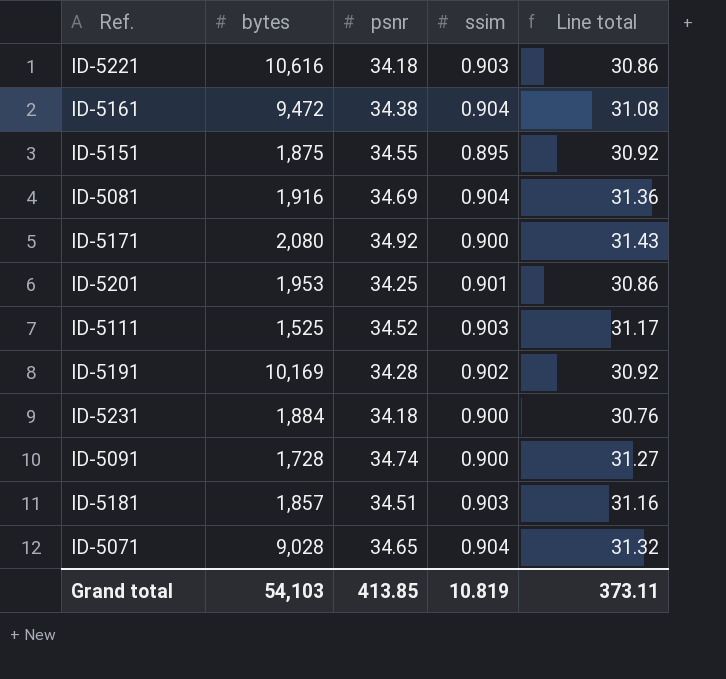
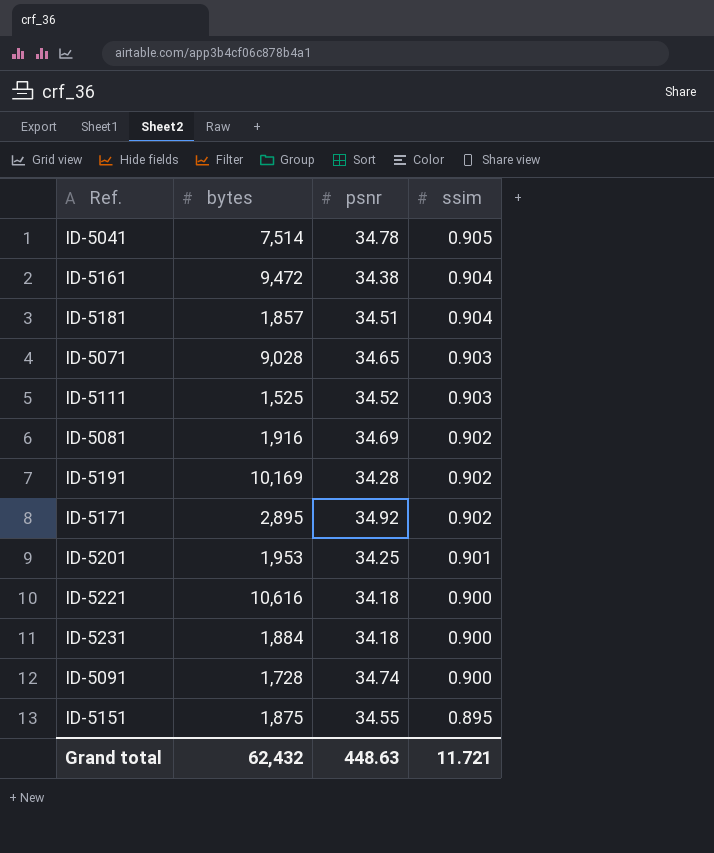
row order: none -> ssim descending
column Line total | formula: [psnr] * [ssim] -> none
row ID-5041: none -> 7,514 | 34.78 | 0.905
ID-5181 | ssim: 0.903 -> 0.904
ID-5071 | ssim: 0.904 -> 0.903
ID-5081 | ssim: 0.904 -> 0.902
ID-5171 | bytes: 2,080 -> 2,895
ID-5171 | ssim: 0.900 -> 0.902
ID-5221 | ssim: 0.903 -> 0.900
Grand total | bytes: 54,103 -> 62,432
Grand total | psnr: 413.85 -> 448.63
Grand total | ssim: 10.819 -> 11.721

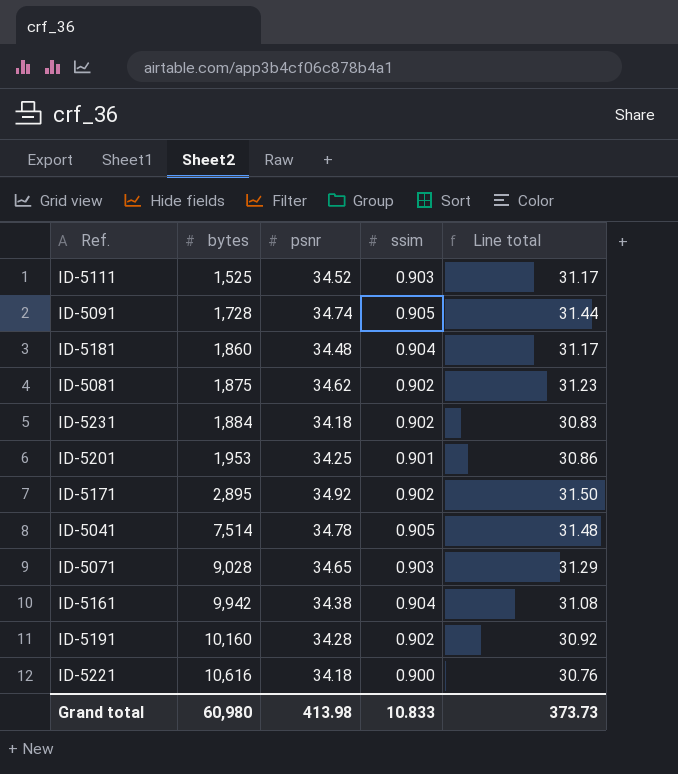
row order: ssim descending -> bytes ascending
column Line total | formula: none -> [psnr] * [ssim]
row ID-5151: 1,875 | 34.55 | 0.895 -> none
ID-5091 | ssim: 0.900 -> 0.905
ID-5181 | bytes: 1,857 -> 1,860
ID-5181 | psnr: 34.51 -> 34.48
ID-5081 | bytes: 1,916 -> 1,875
ID-5081 | psnr: 34.69 -> 34.62
ID-5231 | ssim: 0.900 -> 0.902
ID-5161 | bytes: 9,472 -> 9,942
ID-5191 | bytes: 10,169 -> 10,160
Grand total | bytes: 62,432 -> 60,980
Grand total | psnr: 448.63 -> 413.98
Grand total | ssim: 11.721 -> 10.833

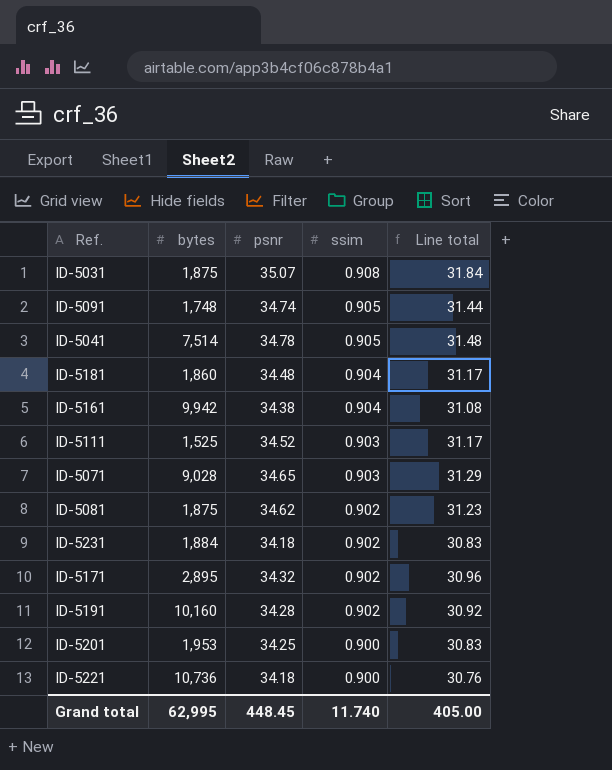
row order: bytes ascending -> ssim descending
row ID-5031: none -> 1,875 | 35.07 | 0.908 | 31.84
ID-5091 | bytes: 1,728 -> 1,748
ID-5171 | psnr: 34.92 -> 34.32
ID-5171 | Line total: 31.50 -> 30.96
ID-5201 | ssim: 0.901 -> 0.900
ID-5201 | Line total: 30.86 -> 30.83
ID-5221 | bytes: 10,616 -> 10,736
Grand total | bytes: 60,980 -> 62,995
Grand total | psnr: 413.98 -> 448.45
Grand total | ssim: 10.833 -> 11.740
Grand total | Line total: 373.73 -> 405.00

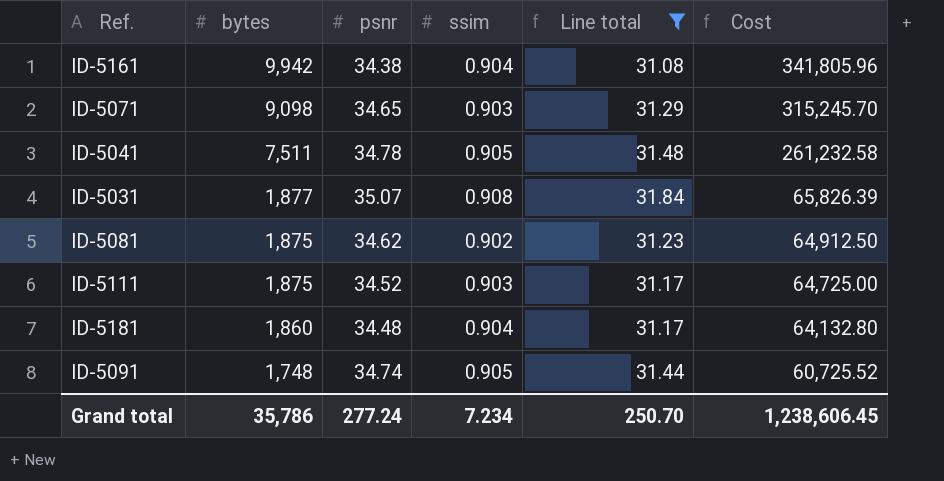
filter: none -> Line total >= 31.08
row order: ssim descending -> bytes descending
column Cost | formula: none -> [bytes] * [psnr]
ID-5071 | bytes: 9,028 -> 9,098
ID-5041 | bytes: 7,514 -> 7,511
ID-5031 | bytes: 1,875 -> 1,877
ID-5111 | bytes: 1,525 -> 1,875
Grand total | bytes: 62,995 -> 35,786
Grand total | psnr: 448.45 -> 277.24
Grand total | ssim: 11.740 -> 7.234
Grand total | Line total: 405.00 -> 250.70

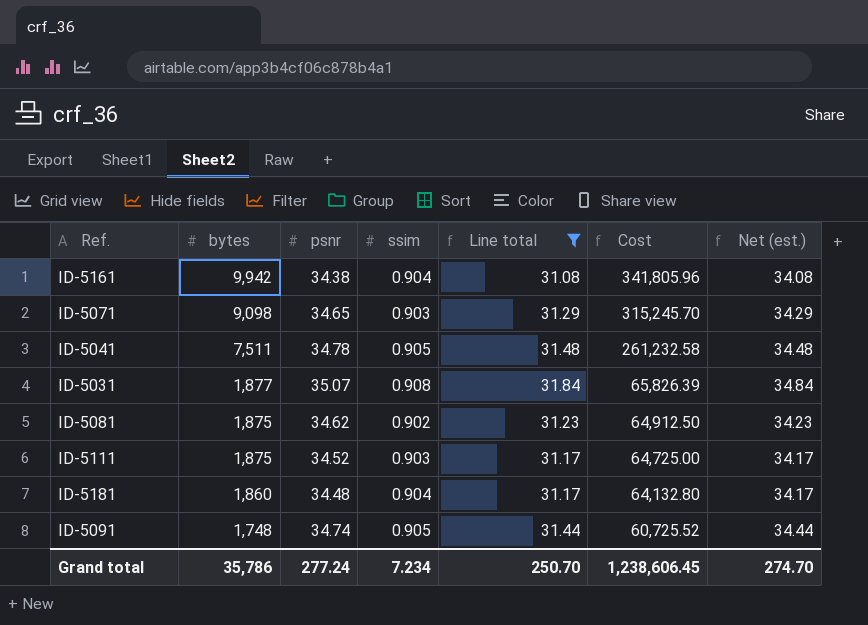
column Net (est.) | formula: none -> [Line total] + 3

